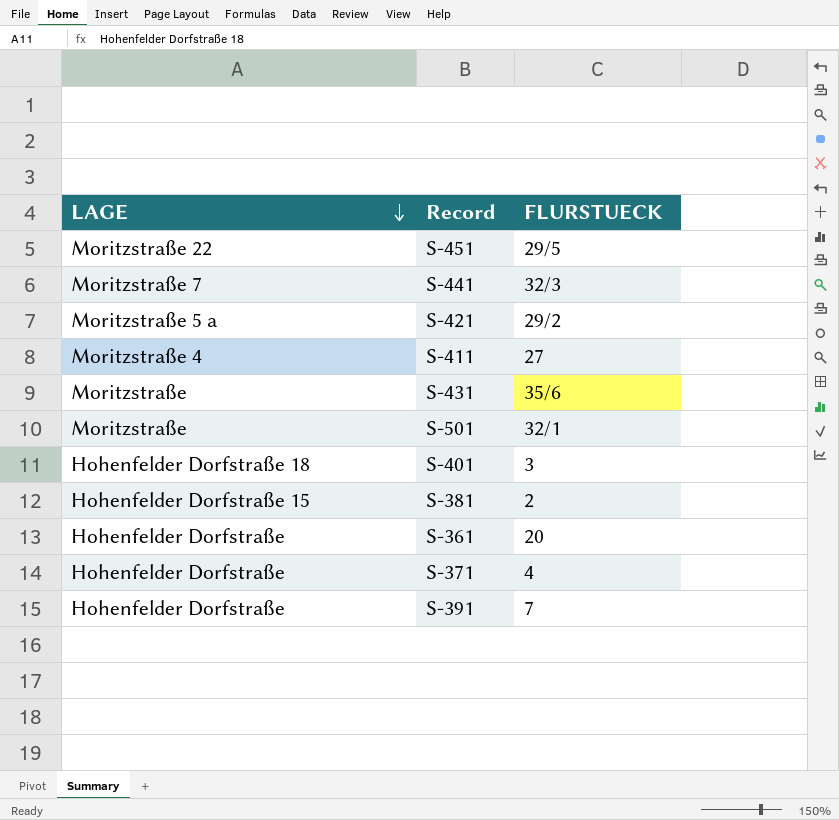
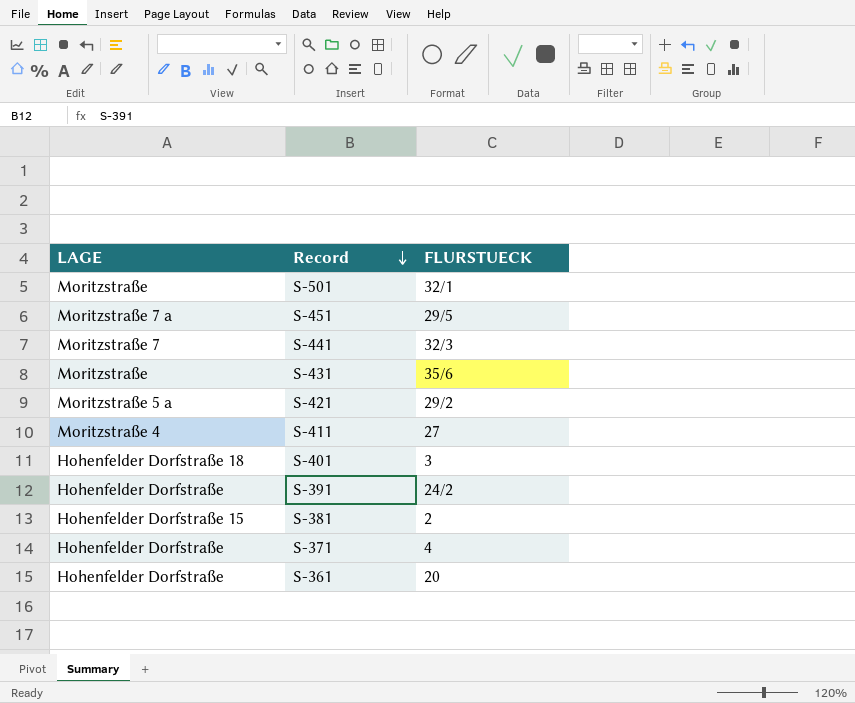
row order: LAGE descending -> Record descending
S-451 | LAGE: Moritzstraße 22 -> Moritzstraße 7 a
S-391 | FLURSTUECK: 7 -> 24/2

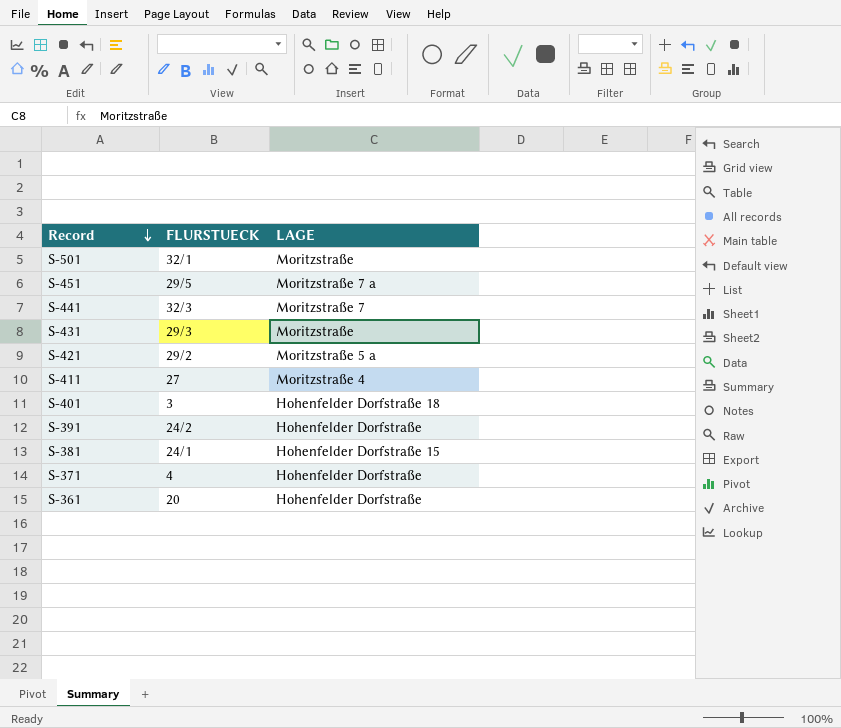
column LAGE | position: 1 -> 3
S-431 | FLURSTUECK: 35/6 -> 29/3
S-381 | FLURSTUECK: 2 -> 24/1

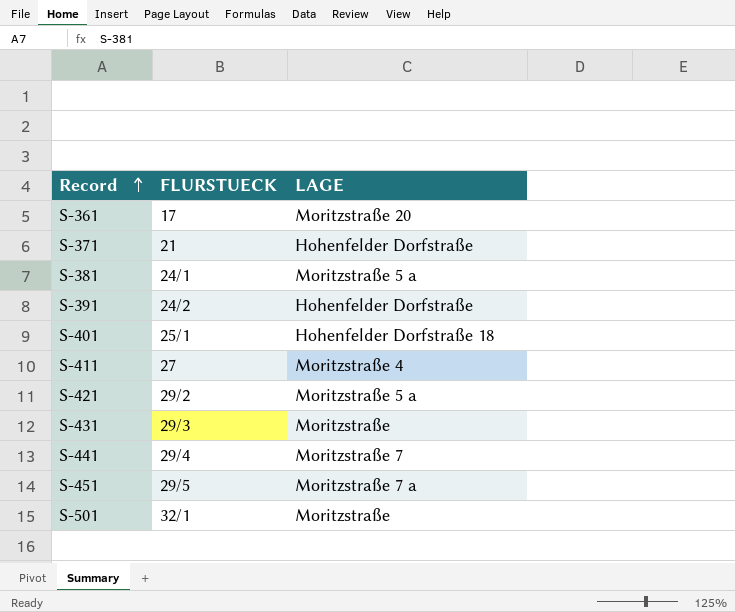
row order: Record descending -> Record ascending
S-361 | FLURSTUECK: 20 -> 17
S-361 | LAGE: Hohenfelder Dorfstraße -> Moritzstraße 20
S-371 | FLURSTUECK: 4 -> 21
S-381 | LAGE: Hohenfelder Dorfstraße 15 -> Moritzstraße 5 a
S-401 | FLURSTUECK: 3 -> 25/1
S-441 | FLURSTUECK: 32/3 -> 29/4

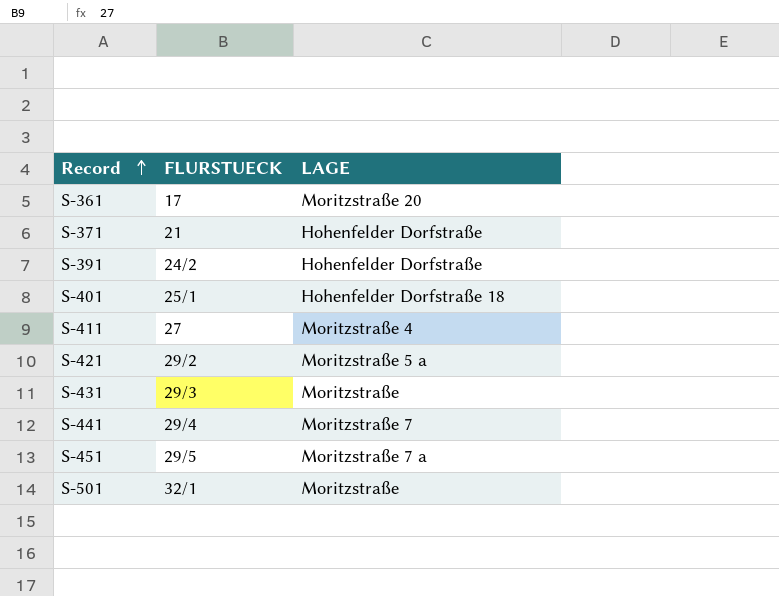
row S-381: 24/1 | Moritzstraße 5 a -> none

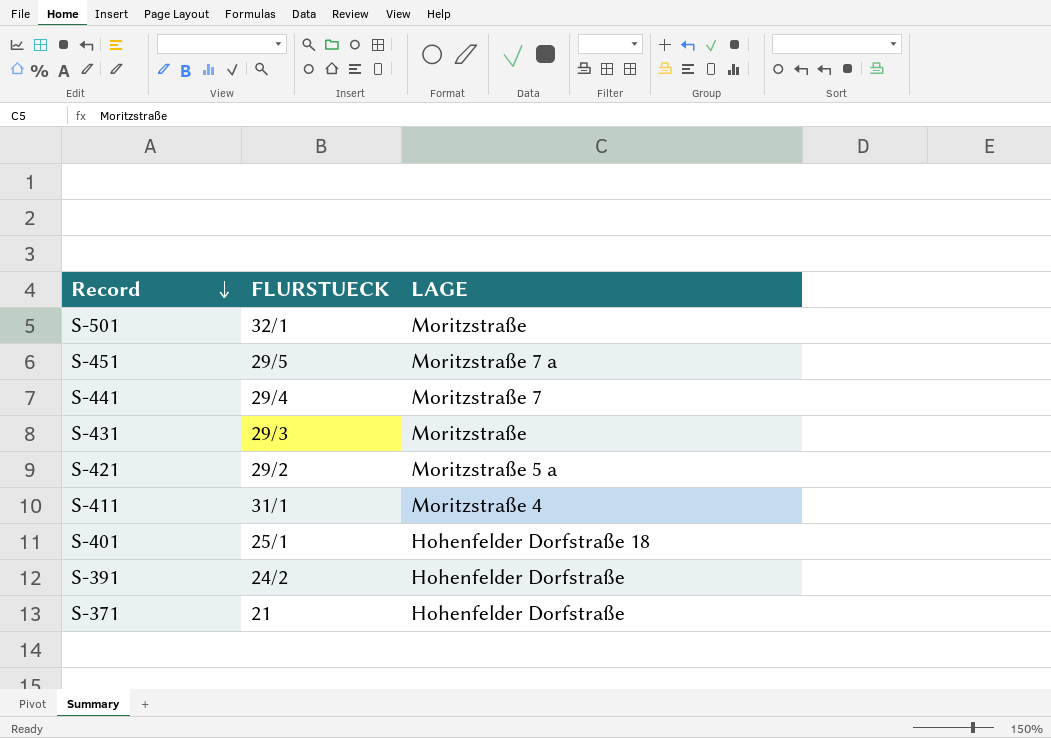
row order: Record ascending -> Record descending
row S-361: 17 | Moritzstraße 20 -> none
S-411 | FLURSTUECK: 27 -> 31/1

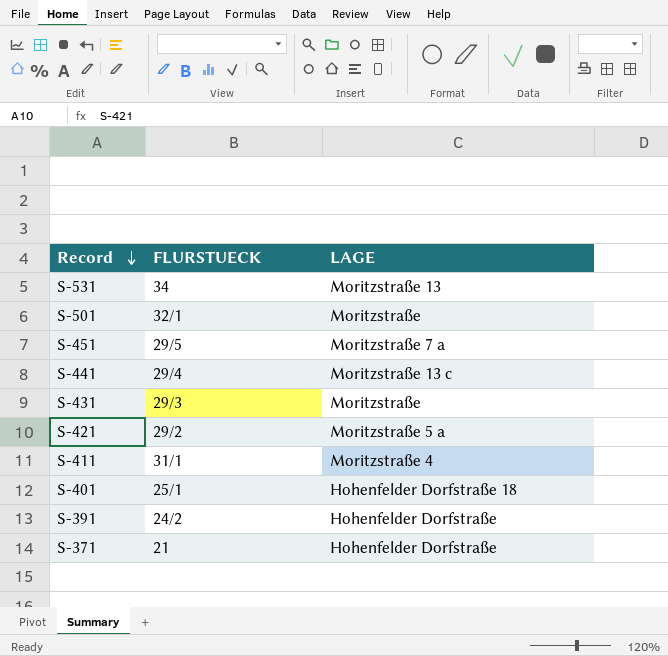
row S-531: none -> 34 | Moritzstraße 13
S-441 | LAGE: Moritzstraße 7 -> Moritzstraße 13 c

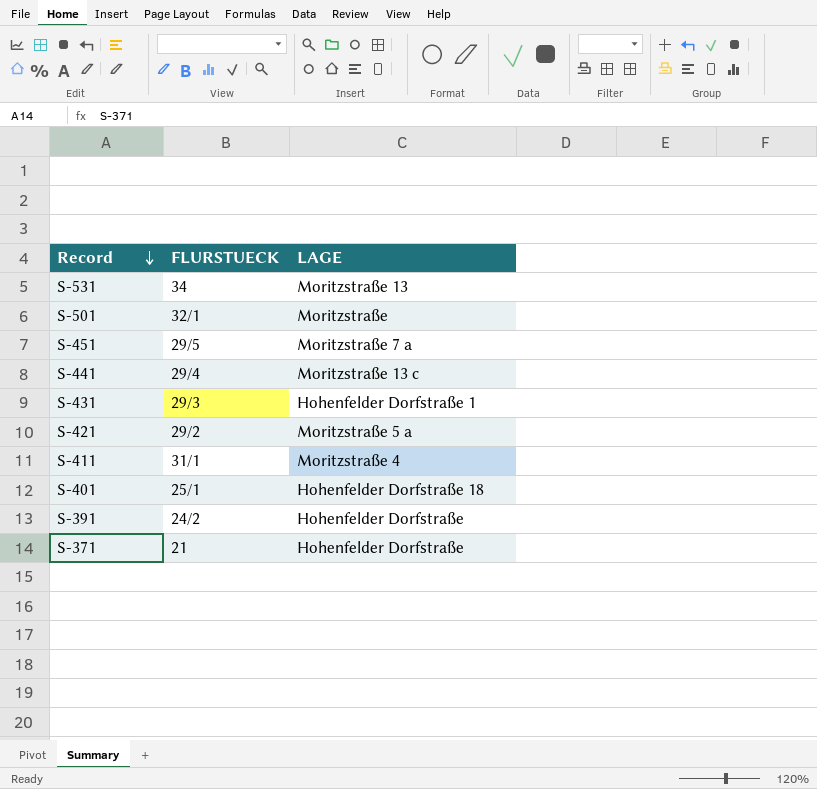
S-431 | LAGE: Moritzstraße -> Hohenfelder Dorfstraße 1

